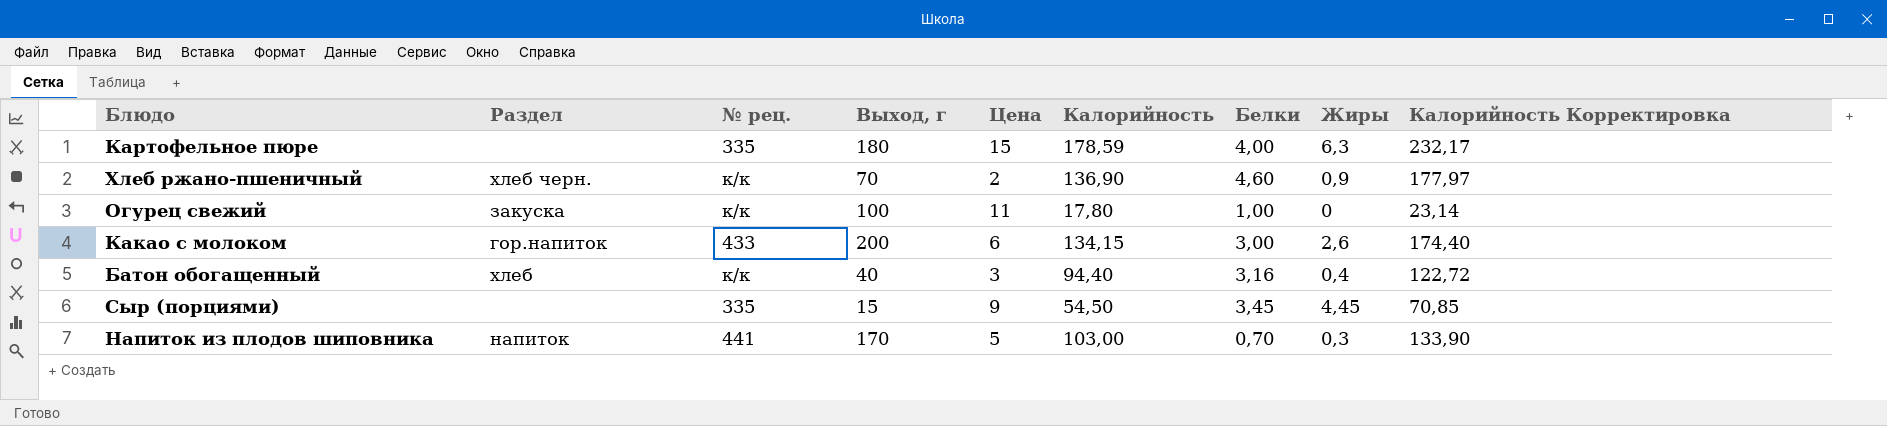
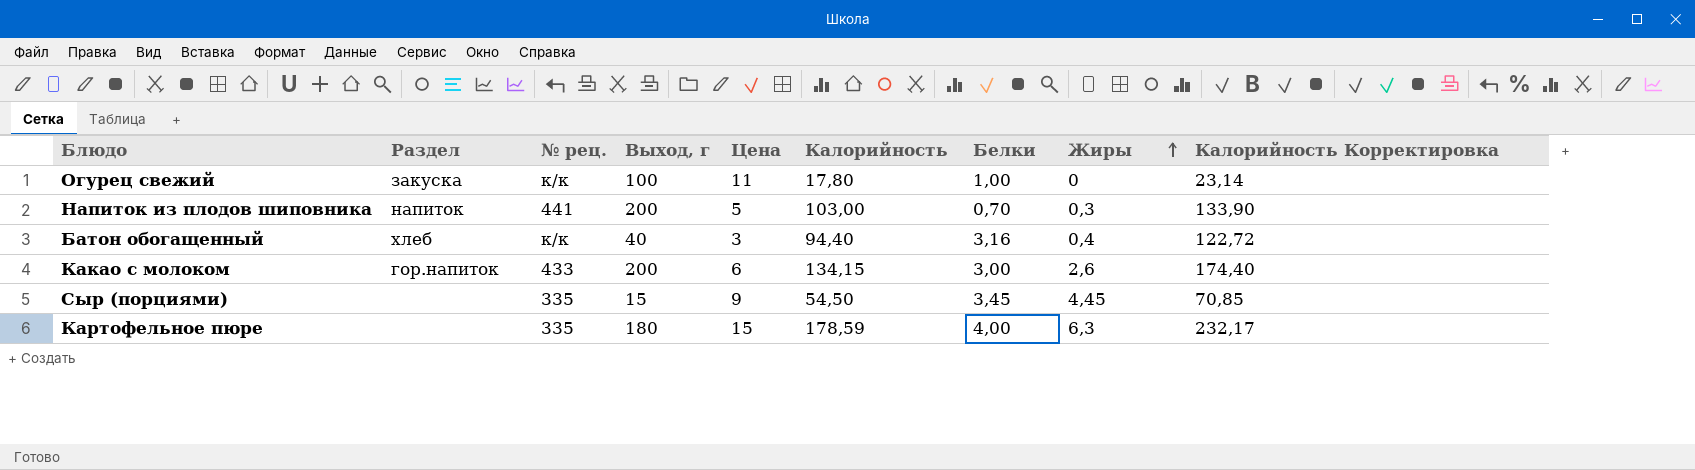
row order: none -> Жиры ascending
row Хлеб ржано-пшеничный: хлеб черн. | к/к | 70 | 2 | 136,90 | 4,60 | 0,9 | 177,97 -> none
Напиток из плодов шиповника | Выход, г: 170 -> 200

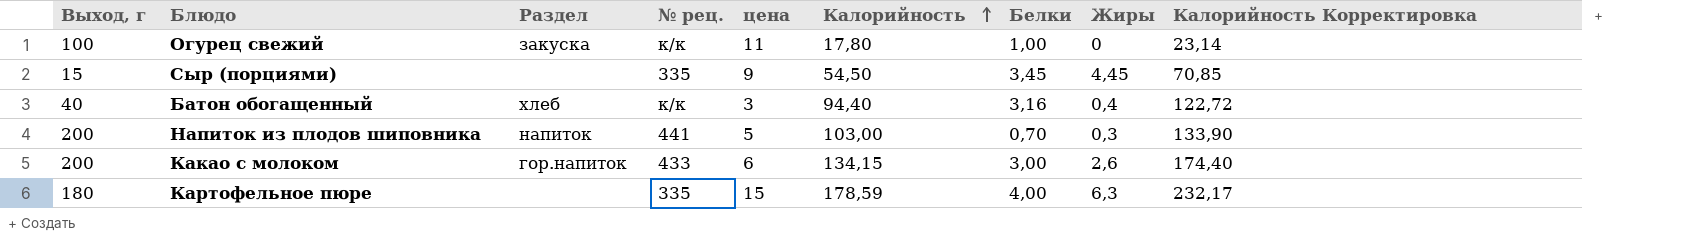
row order: Жиры ascending -> Калорийность ascending
column Выход, г | position: 4 -> 1
column name: Цена -> цена

